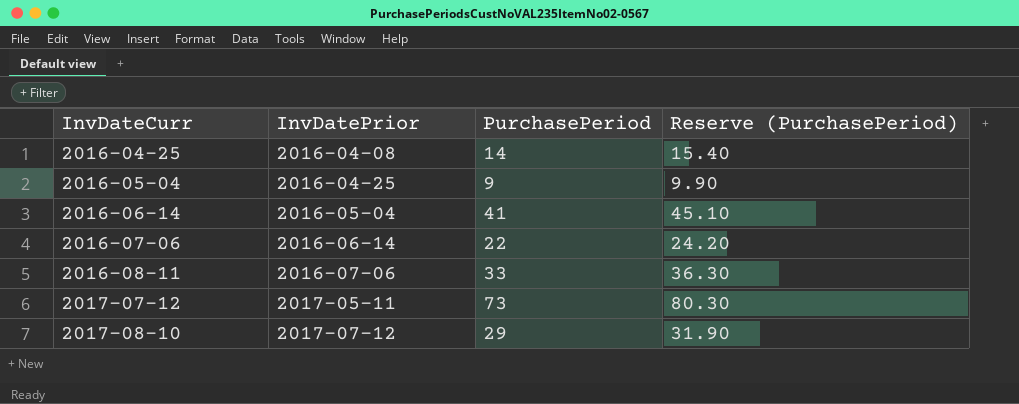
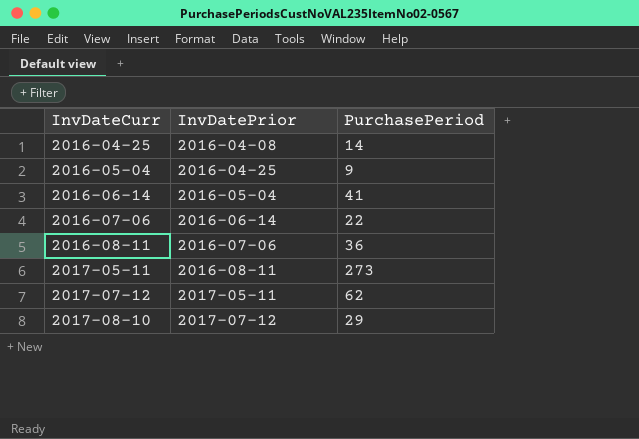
column Reserve (PurchasePeriod) | formula: [PurchasePeriod] * 1.1 -> none
2016-08-11 | PurchasePeriod: 33 -> 36
row 2017-05-11: none -> 2016-08-11 | 273
2017-07-12 | PurchasePeriod: 73 -> 62

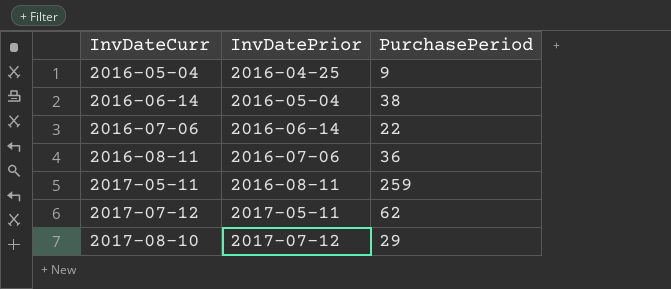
row 2016-04-25: 2016-04-08 | 14 -> none
2016-06-14 | PurchasePeriod: 41 -> 38
2017-05-11 | PurchasePeriod: 273 -> 259

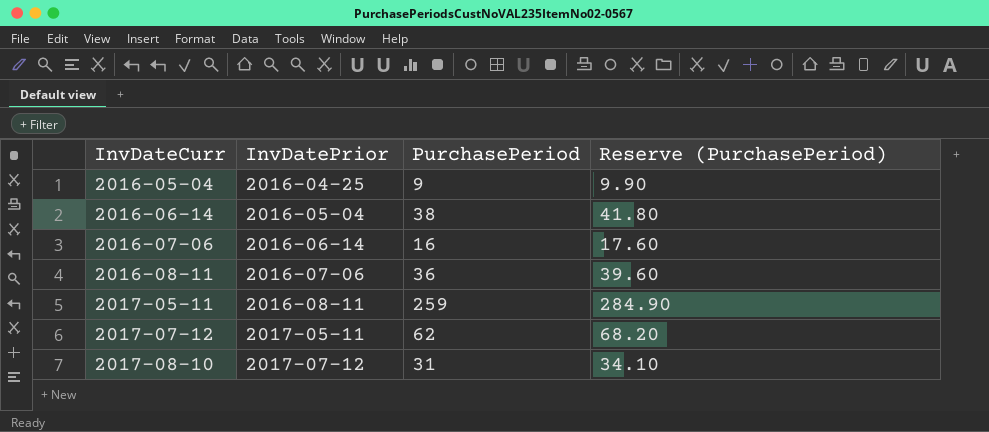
column Reserve (PurchasePeriod) | formula: none -> [PurchasePeriod] * 1.1
2016-07-06 | PurchasePeriod: 22 -> 16
2017-08-10 | PurchasePeriod: 29 -> 31

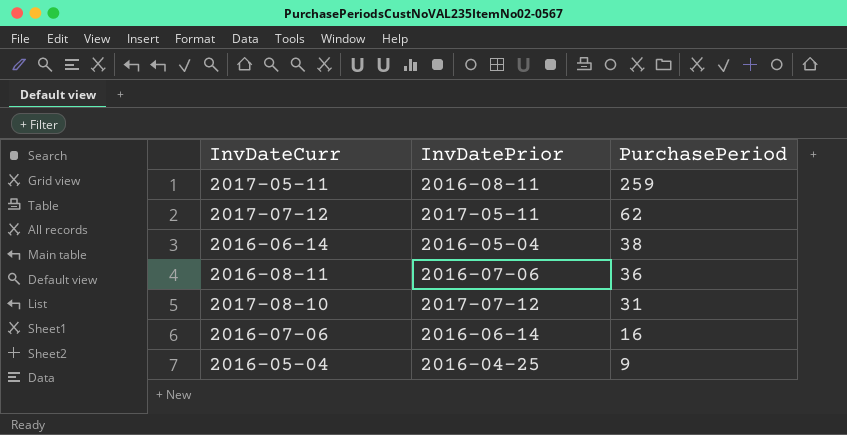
row order: InvDateCurr ascending -> PurchasePeriod descending
column Reserve (PurchasePeriod) | formula: [PurchasePeriod] * 1.1 -> none

